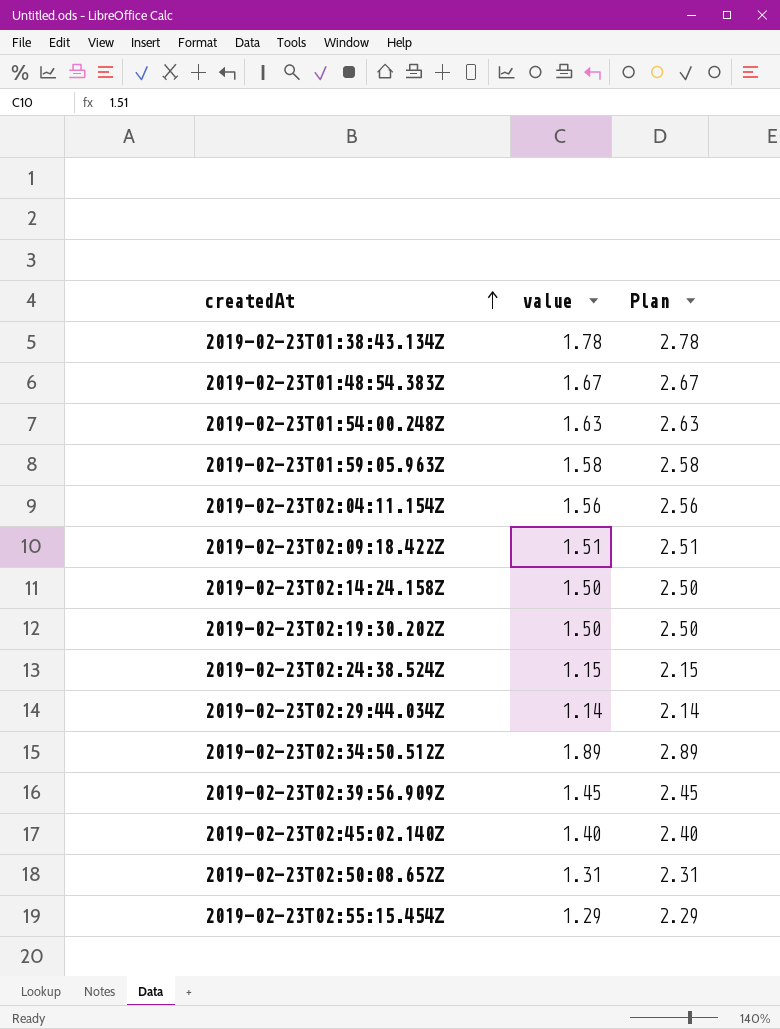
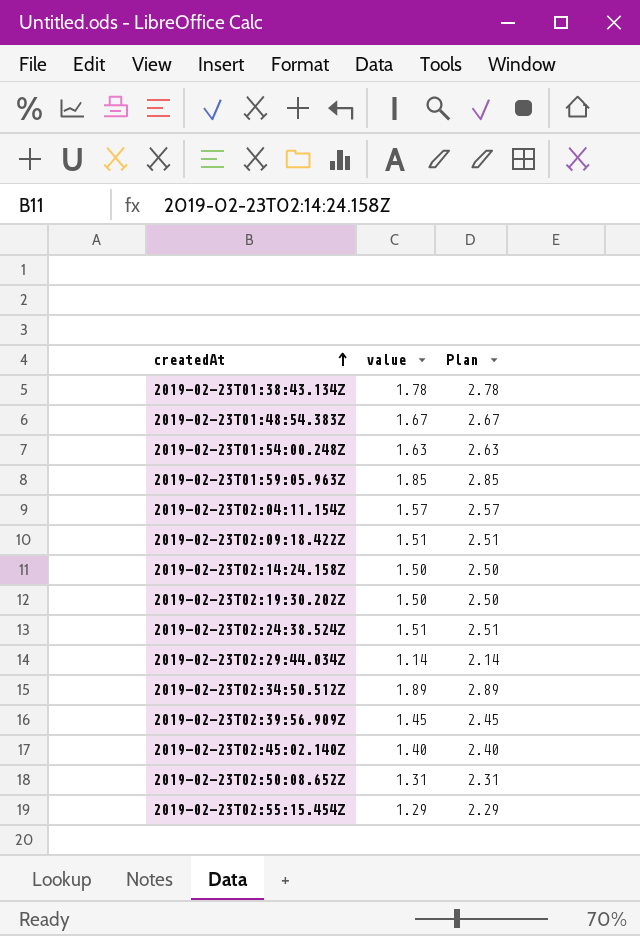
2019-02-23T01:59:05.963Z | value: 1.58 -> 1.85
2019-02-23T01:59:05.963Z | Plan: 2.58 -> 2.85
2019-02-23T02:04:11.154Z | value: 1.56 -> 1.57
2019-02-23T02:04:11.154Z | Plan: 2.56 -> 2.57
2019-02-23T02:24:38.524Z | value: 1.15 -> 1.51
2019-02-23T02:24:38.524Z | Plan: 2.15 -> 2.51

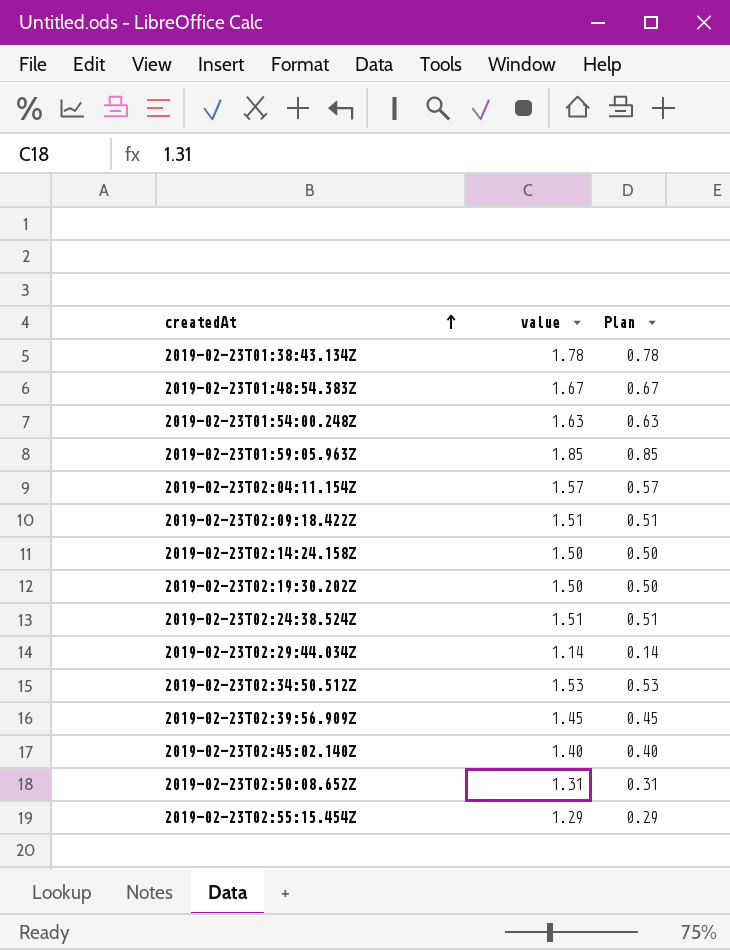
column Plan | formula: [value] + 1 -> [value] - 1
2019-02-23T02:34:50.512Z | value: 1.89 -> 1.53

